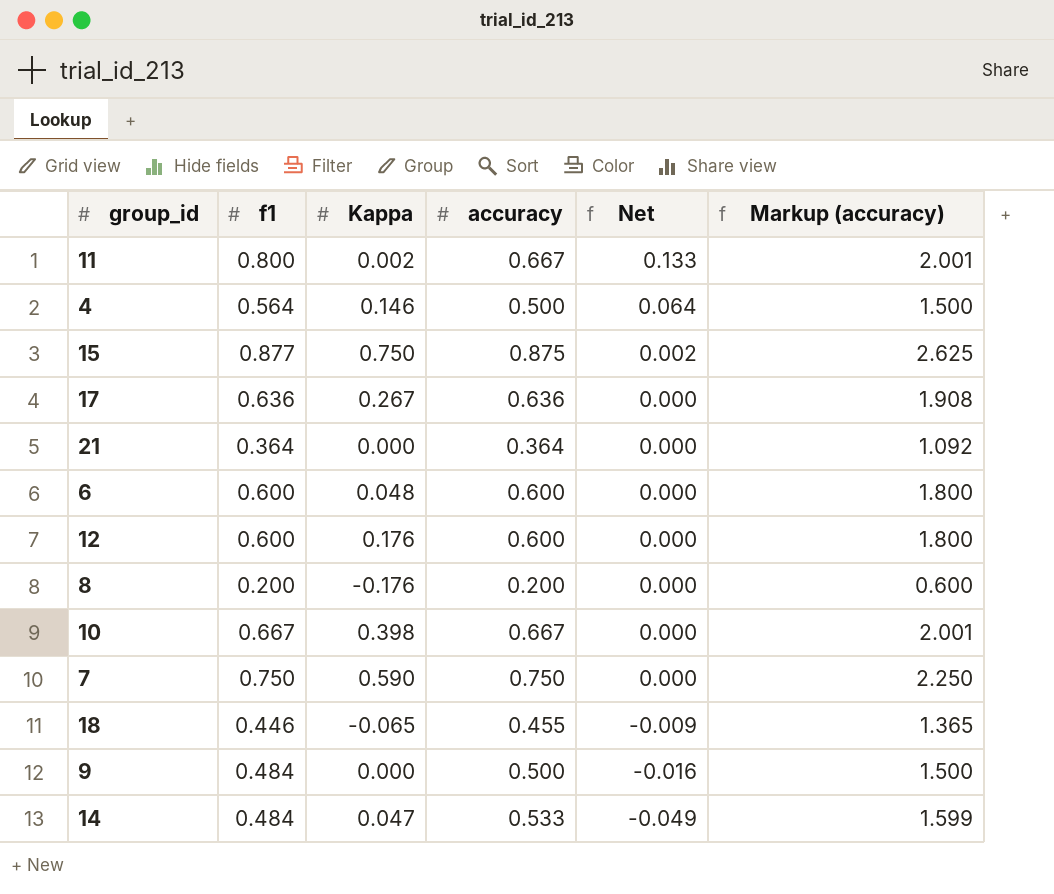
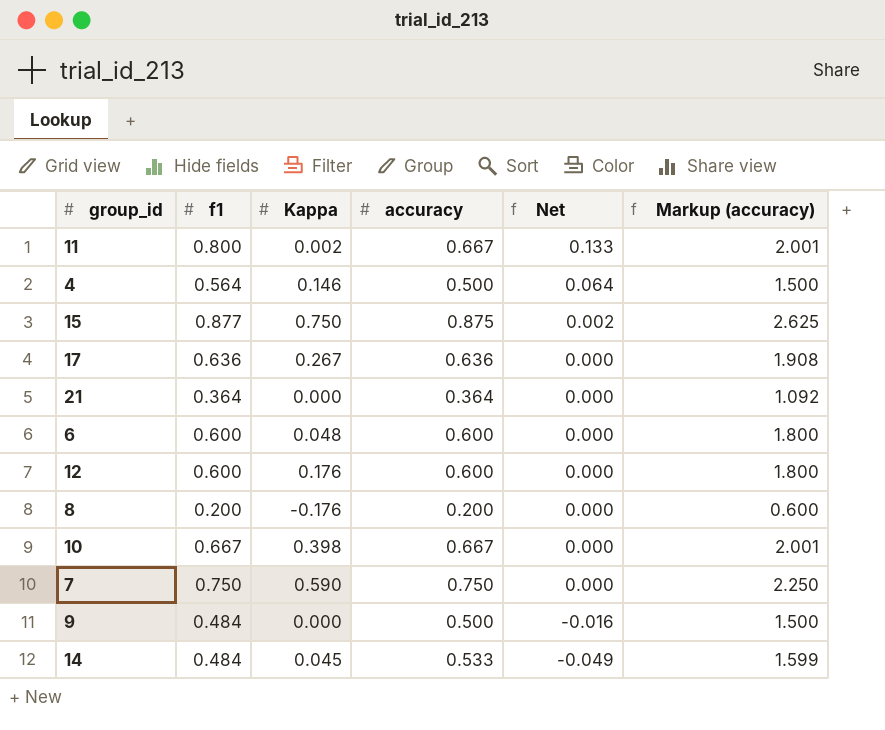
row 18: 0.446 | -0.065 | 0.455 | -0.009 | 1.365 -> none
14 | Kappa: 0.047 -> 0.045

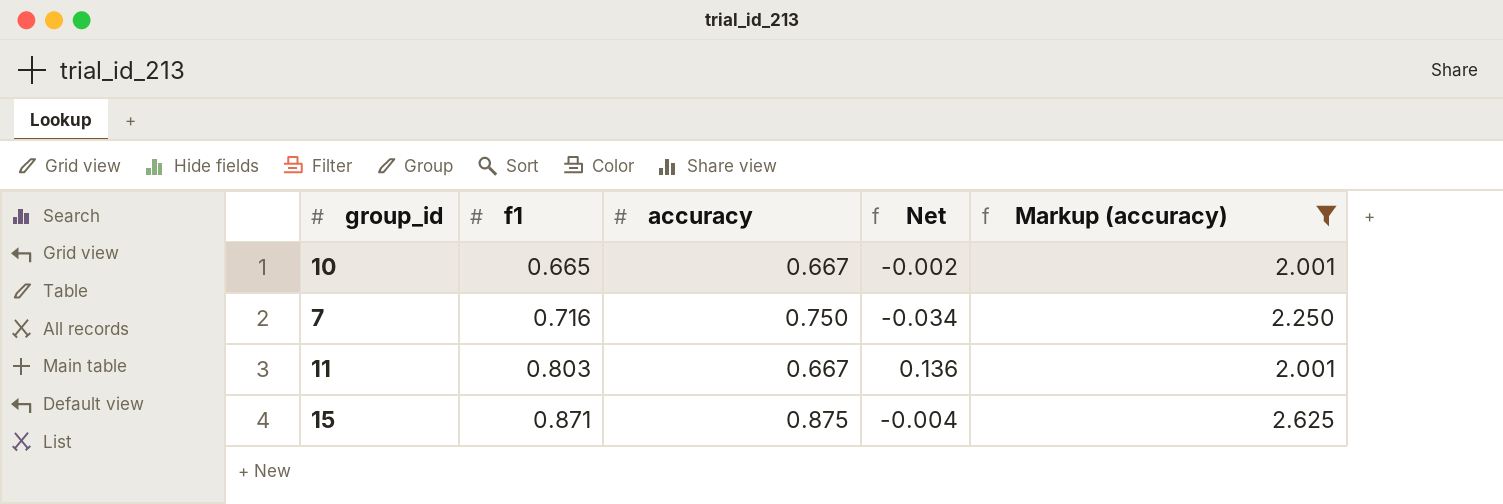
filter: none -> Markup (accuracy) >= 2.001
row order: Net descending -> f1 ascending
column Kappa | position: 3 -> none
10 | f1: 0.667 -> 0.665
10 | Net: 0.000 -> -0.002
7 | f1: 0.750 -> 0.716
7 | Net: 0.000 -> -0.034
11 | f1: 0.800 -> 0.803
11 | Net: 0.133 -> 0.136
15 | f1: 0.877 -> 0.871
15 | Net: 0.002 -> -0.004

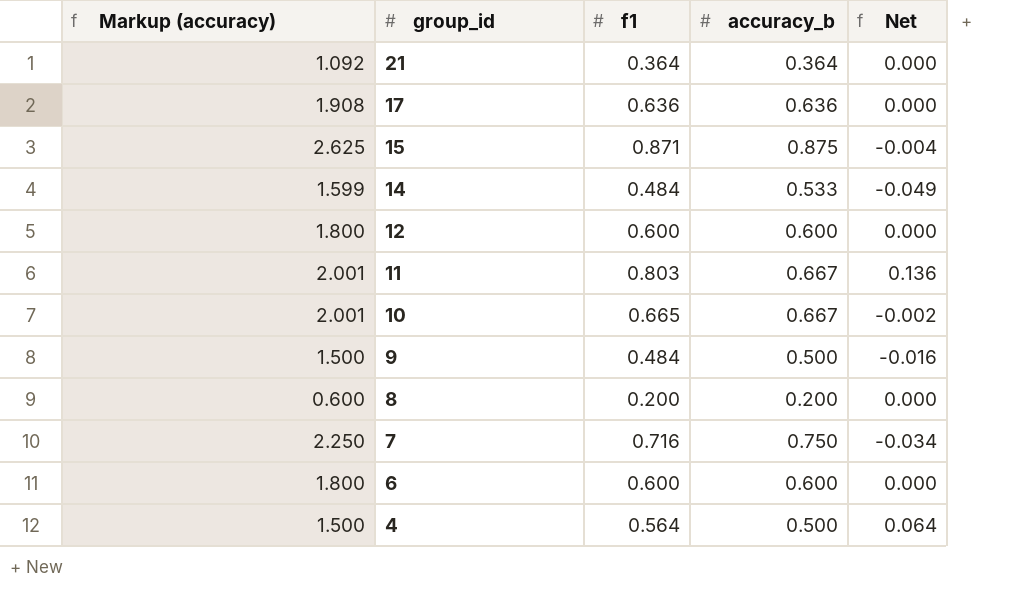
filter: Markup (accuracy) >= 2.001 -> none
row order: f1 ascending -> group_id descending
column Markup (accuracy) | position: 5 -> 1
column name: accuracy -> accuracy_b

